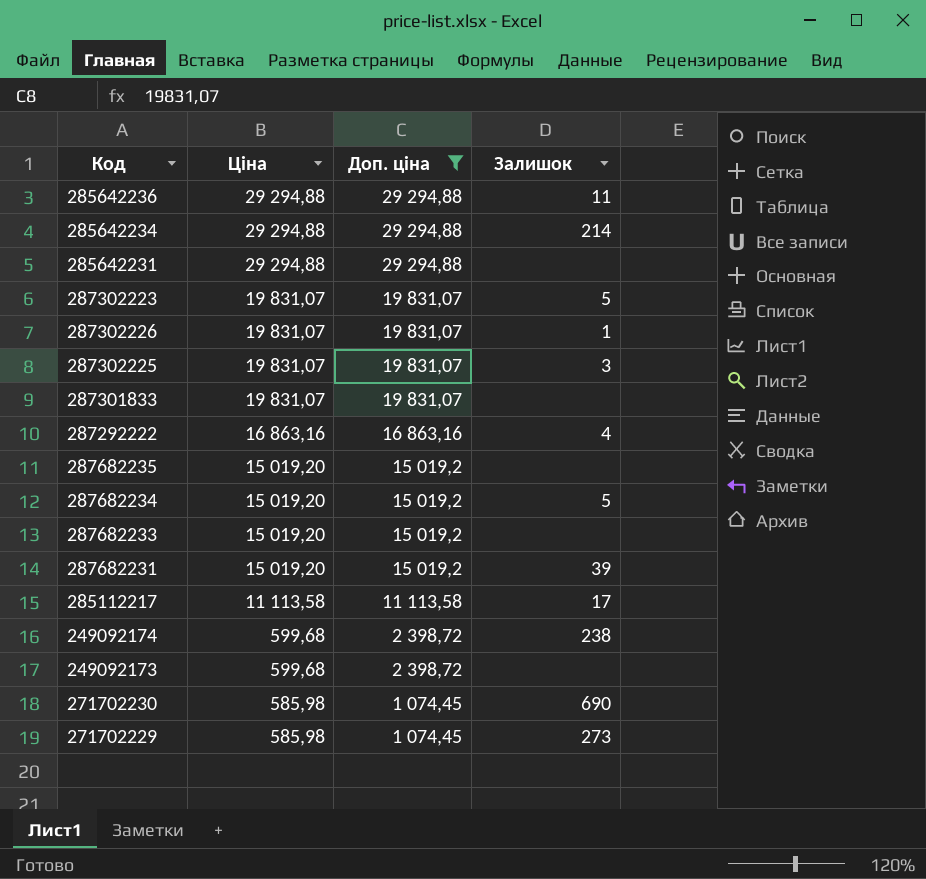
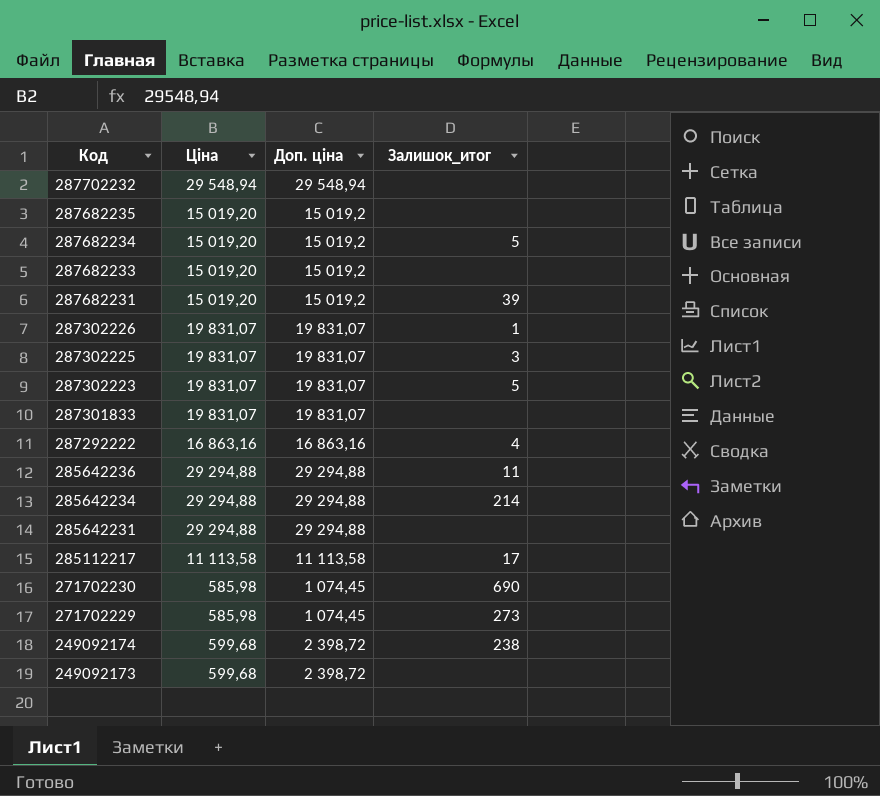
filter: Доп. ціна != 29 548,94 -> none
row order: Ціна descending -> Код descending
column name: Залишок -> Залишок_итог

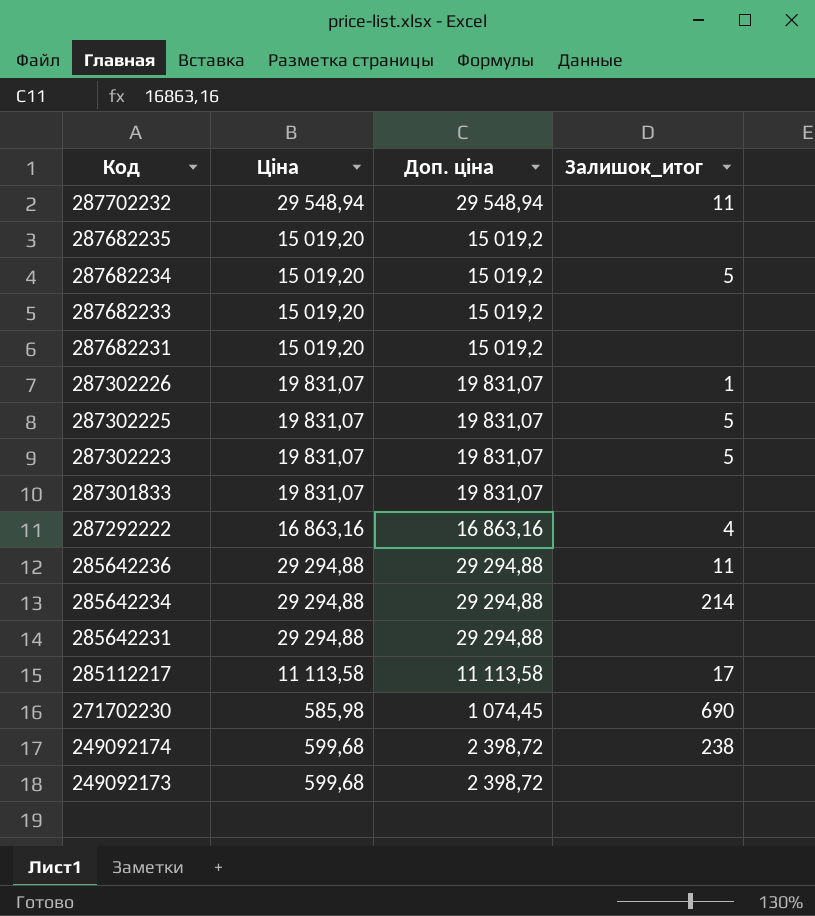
row 271702229: 585,98 | 1 074,45 | 273 -> none
287702232 | Залишок_итог: none -> 11
287682231 | Залишок_итог: 39 -> none
287302225 | Залишок_итог: 3 -> 5

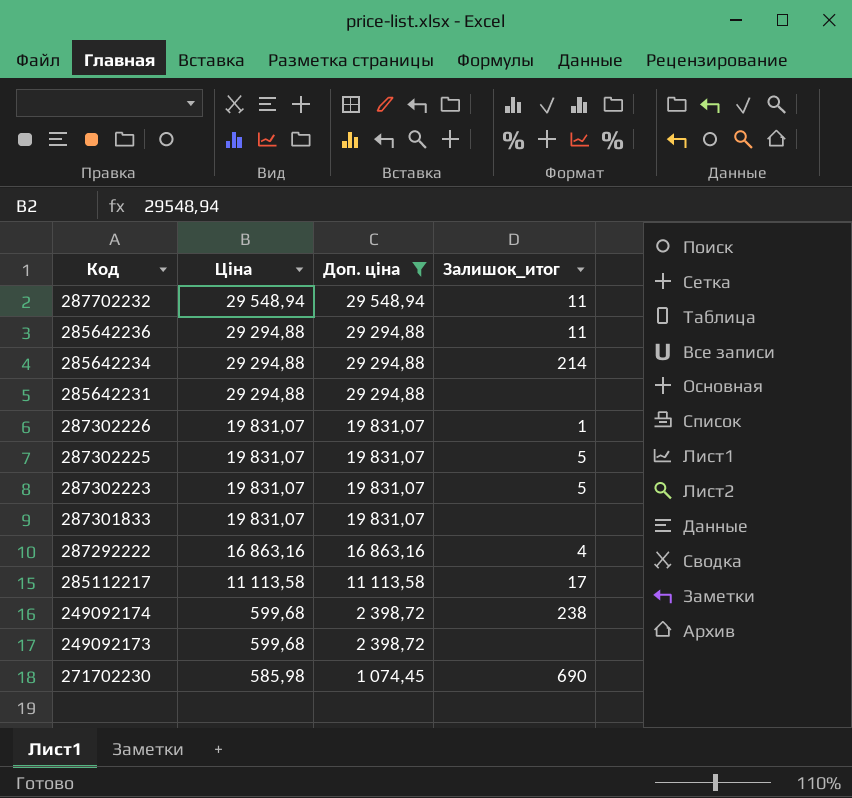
filter: none -> Доп. ціна != 15 019,2
row order: Код descending -> Ціна descending

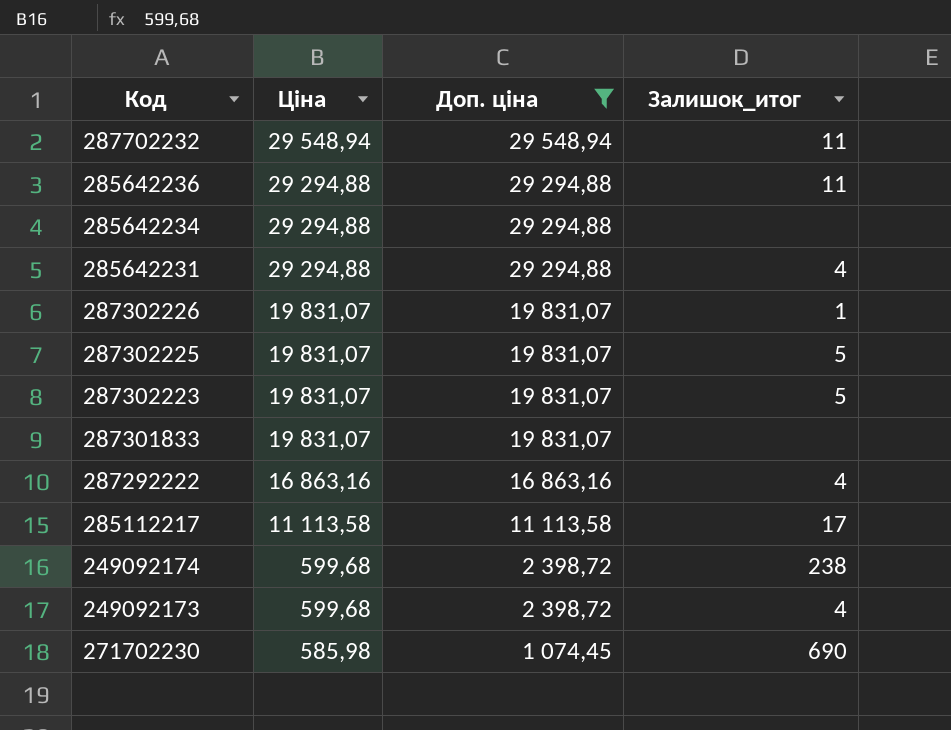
285642234 | Залишок_итог: 214 -> none
285642231 | Залишок_итог: none -> 4
249092173 | Залишок_итог: none -> 4

